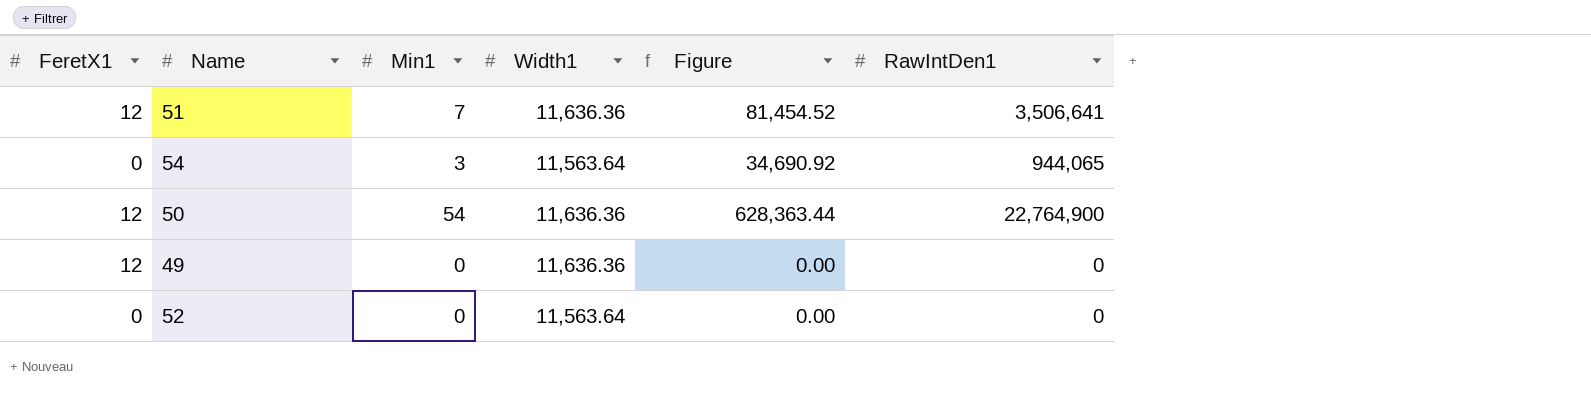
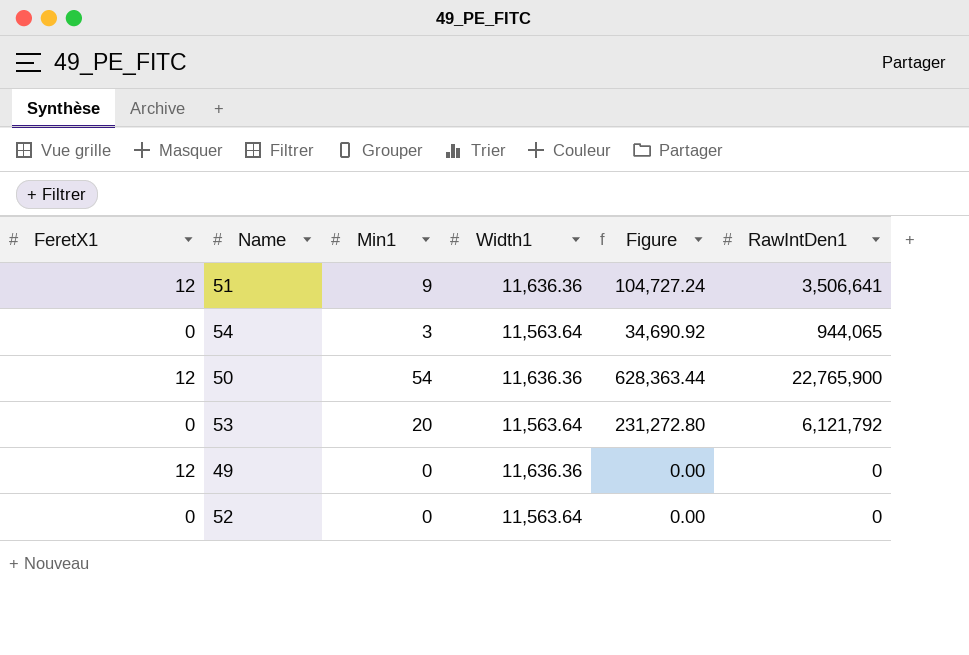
51 | Min1: 7 -> 9
51 | Figure: 81,454.52 -> 104,727.24
50 | RawIntDen1: 22,764,900 -> 22,765,900
row 53: none -> 0 | 20 | 11,563.64 | 231,272.80 | 6,121,792

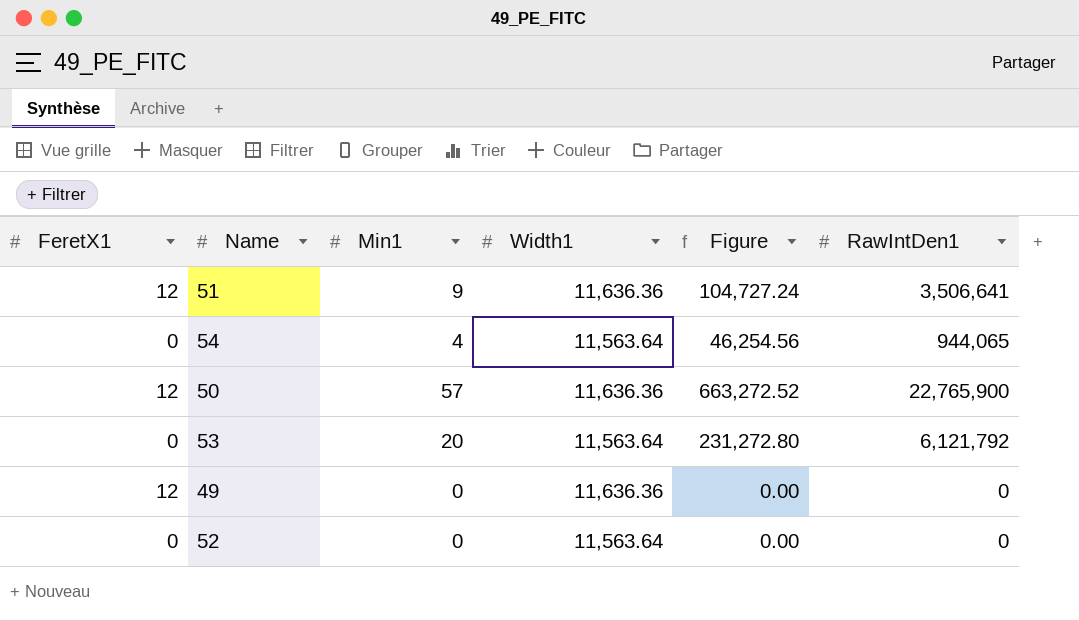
54 | Min1: 3 -> 4
54 | Figure: 34,690.92 -> 46,254.56
50 | Min1: 54 -> 57
50 | Figure: 628,363.44 -> 663,272.52

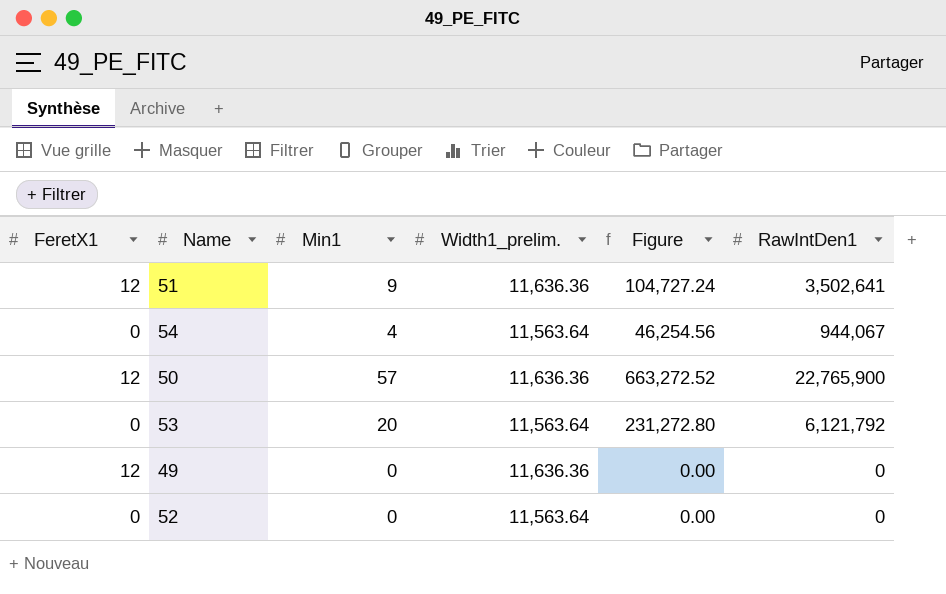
column name: Width1 -> Width1_prelim.
51 | RawIntDen1: 3,506,641 -> 3,502,641
54 | RawIntDen1: 944,065 -> 944,067

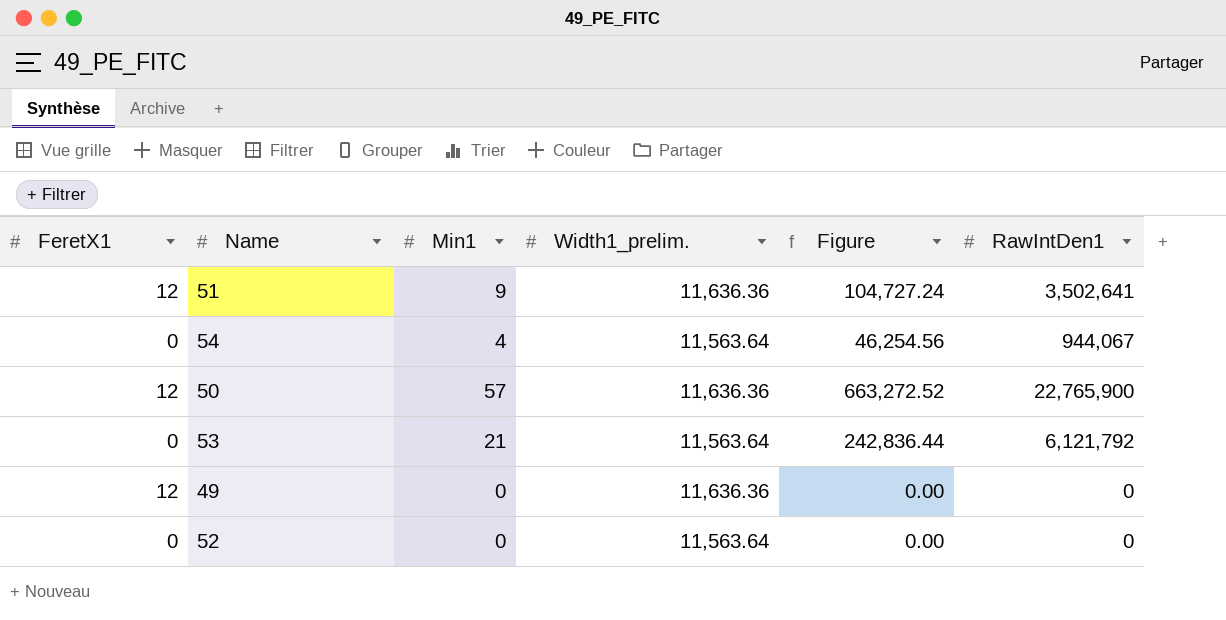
53 | Min1: 20 -> 21
53 | Figure: 231,272.80 -> 242,836.44

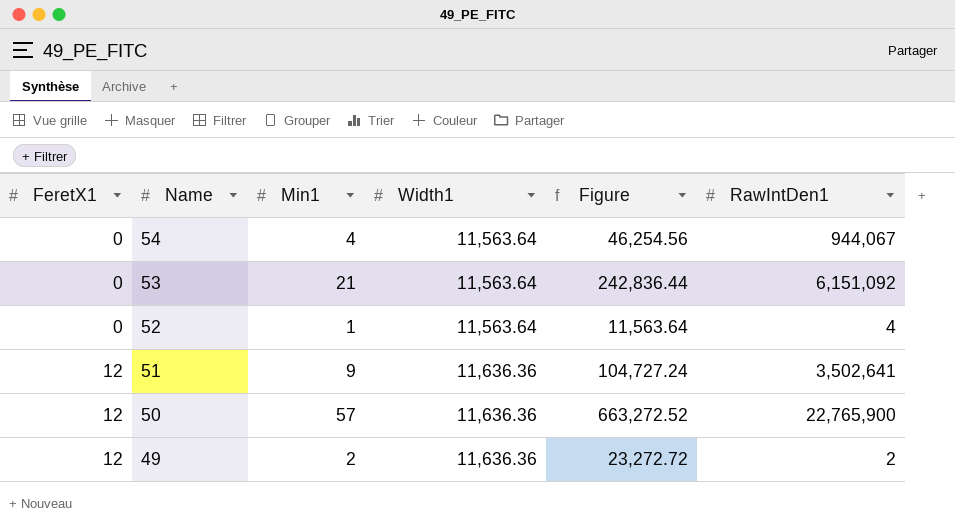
row order: none -> FeretX1 ascending
column name: Width1_prelim. -> Width1
53 | RawIntDen1: 6,121,792 -> 6,151,092
52 | Min1: 0 -> 1
52 | Figure: 0.00 -> 11,563.64
52 | RawIntDen1: 0 -> 4
49 | Min1: 0 -> 2
49 | Figure: 0.00 -> 23,272.72
49 | RawIntDen1: 0 -> 2

